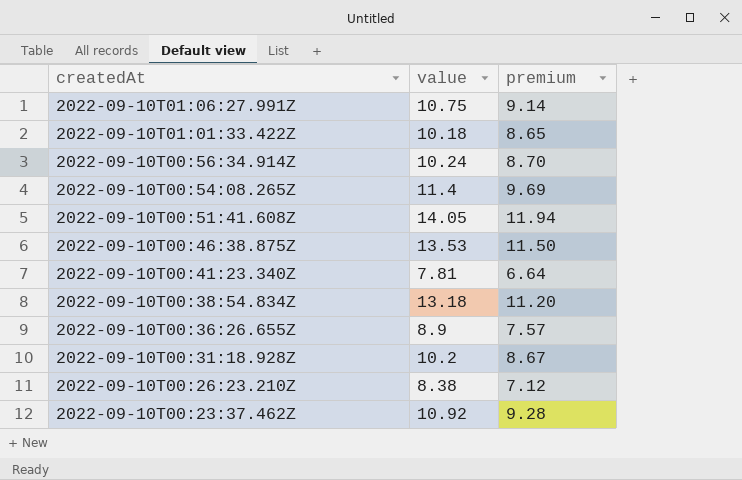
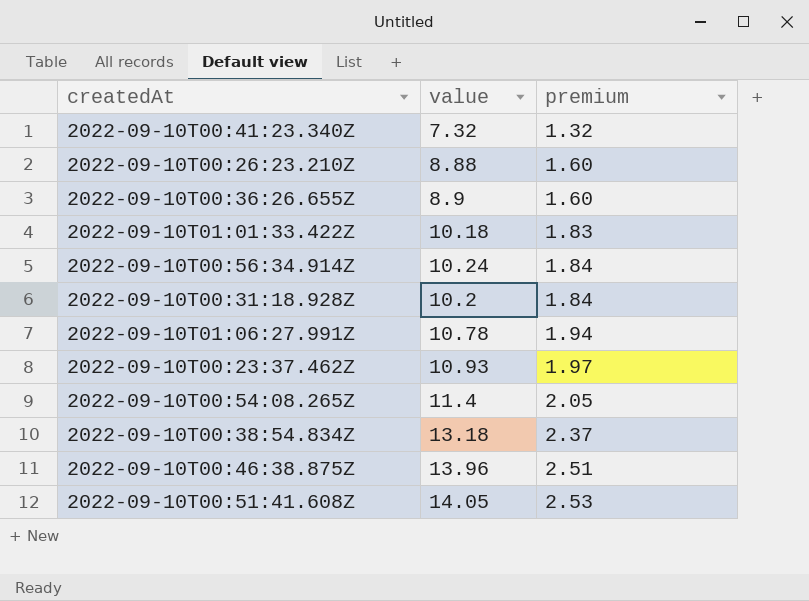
row order: createdAt descending -> premium ascending
column premium | formula: [value] * 0.85 -> [value] * 0.18
2022-09-10T00:41:23.340Z | value: 7.81 -> 7.32
2022-09-10T00:26:23.210Z | value: 8.38 -> 8.88
2022-09-10T01:06:27.991Z | value: 10.75 -> 10.78
2022-09-10T00:23:37.462Z | value: 10.92 -> 10.93
2022-09-10T00:46:38.875Z | value: 13.53 -> 13.96

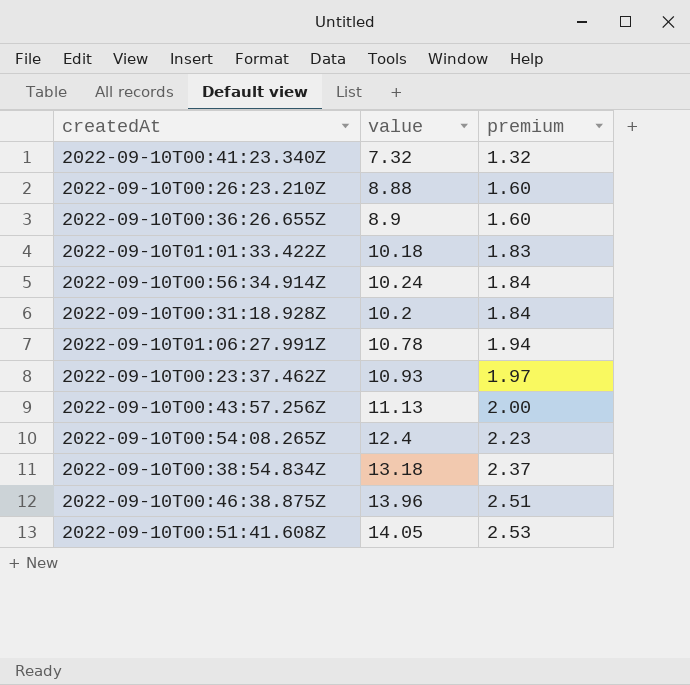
row 2022-09-10T00:43:57.256Z: none -> 11.13 | 2.00
2022-09-10T00:54:08.265Z | value: 11.4 -> 12.4
2022-09-10T00:54:08.265Z | premium: 2.05 -> 2.23

